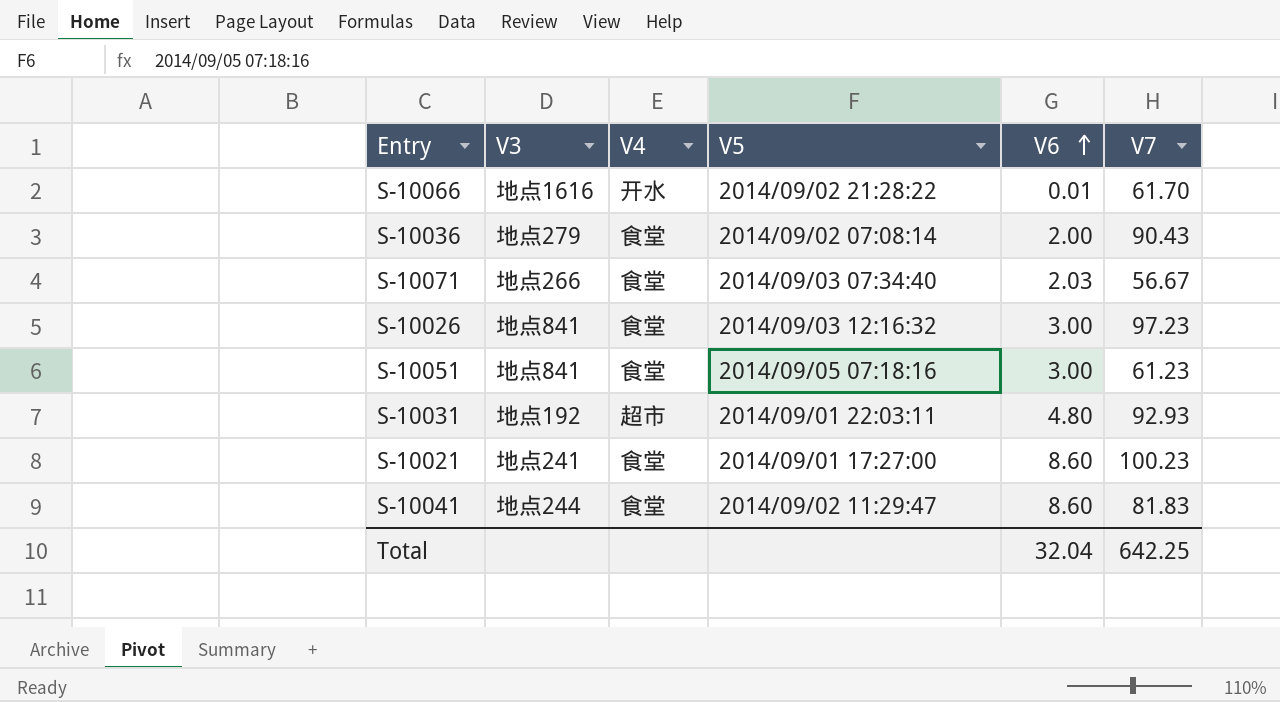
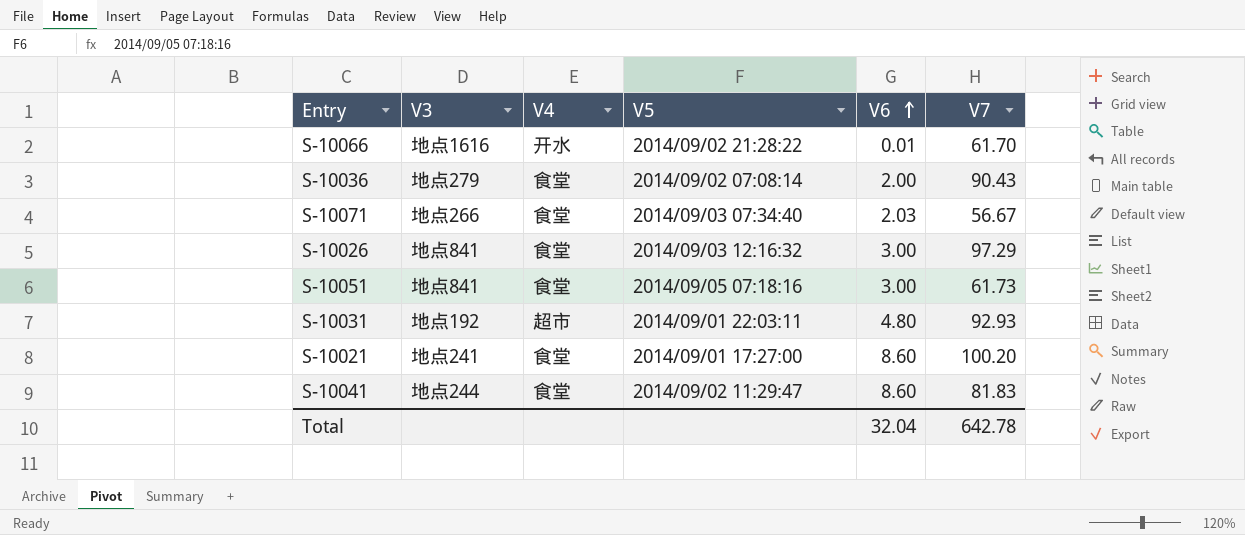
S-10026 | V7: 97.23 -> 97.29
S-10051 | V7: 61.23 -> 61.73
S-10021 | V7: 100.23 -> 100.20
Total | V7: 642.25 -> 642.78

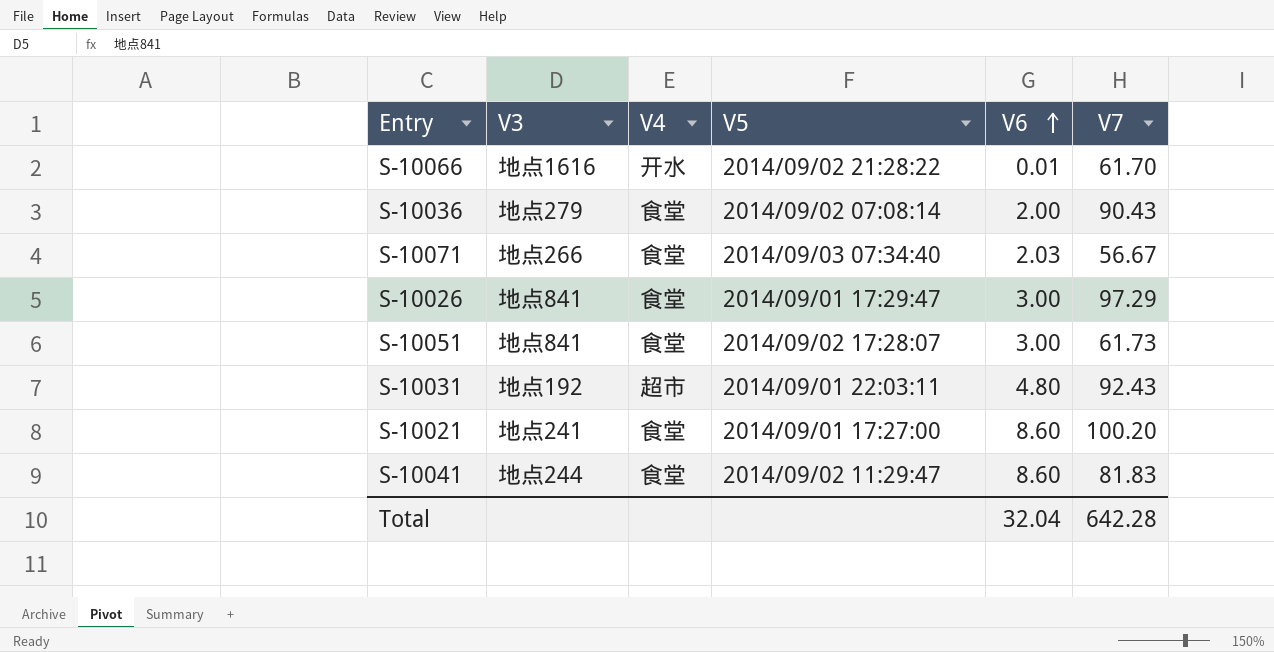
S-10026 | V5: 2014/09/03 12:16:32 -> 2014/09/01 17:29:47
S-10051 | V5: 2014/09/05 07:18:16 -> 2014/09/02 17:28:07
S-10031 | V7: 92.93 -> 92.43
Total | V7: 642.78 -> 642.28

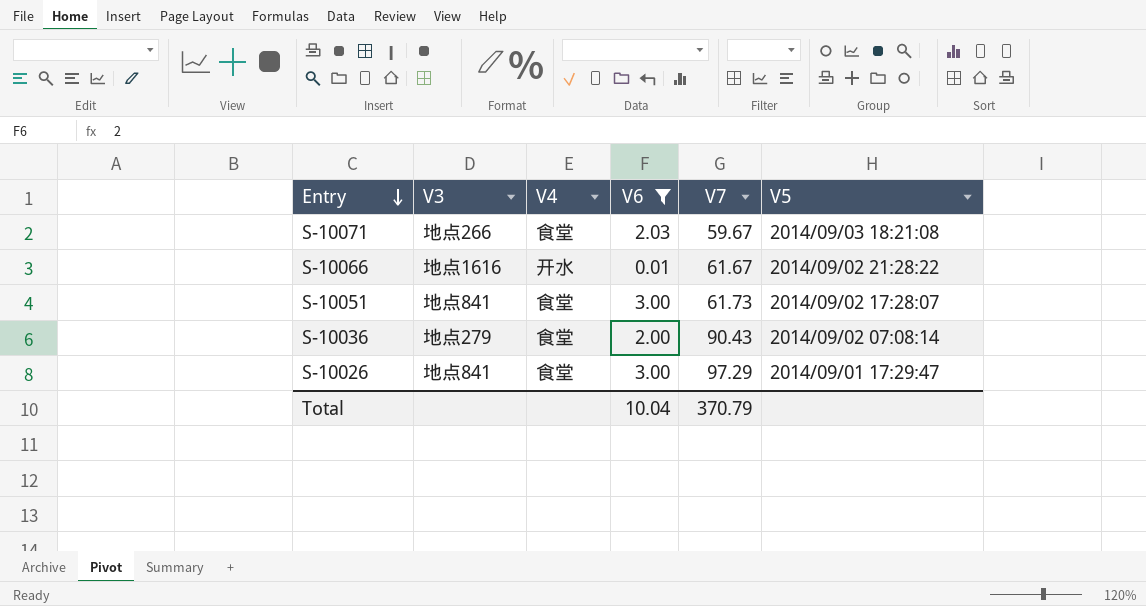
filter: none -> V6 <= 3.00
row order: V6 ascending -> Entry descending
column V5 | position: 4 -> 6
S-10071 | V7: 56.67 -> 59.67
S-10071 | V5: 2014/09/03 07:34:40 -> 2014/09/03 18:21:08
S-10066 | V7: 61.70 -> 61.67
Total | V6: 32.04 -> 10.04
Total | V7: 642.28 -> 370.79

